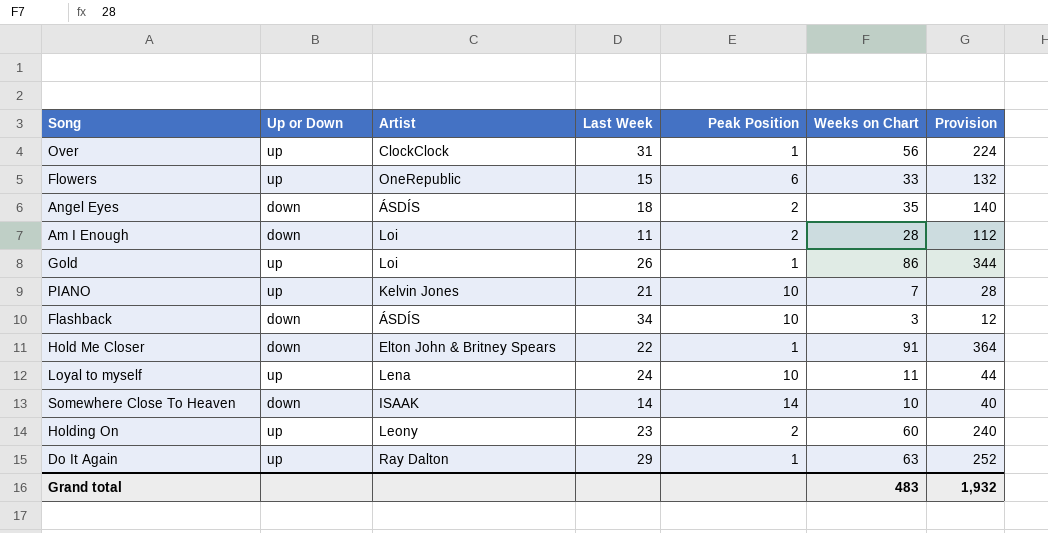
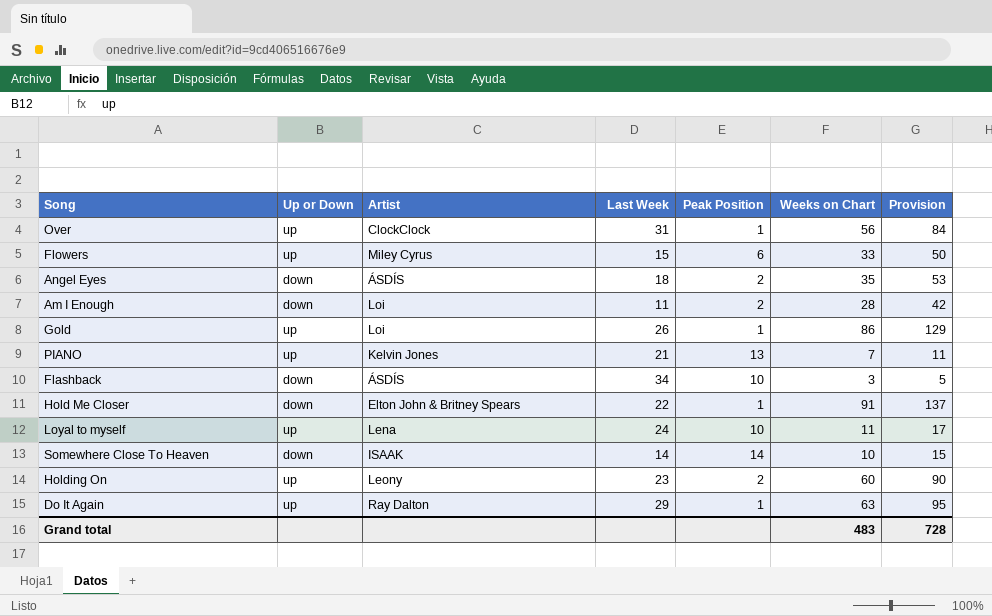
column Provision | formula: [Weeks on Chart] * 4 -> [Weeks on Chart] * 1.5
Flowers | Artist: OneRepublic -> Miley Cyrus
PIANO | Peak Position: 10 -> 13
Grand total | Provision: 1,932 -> 728

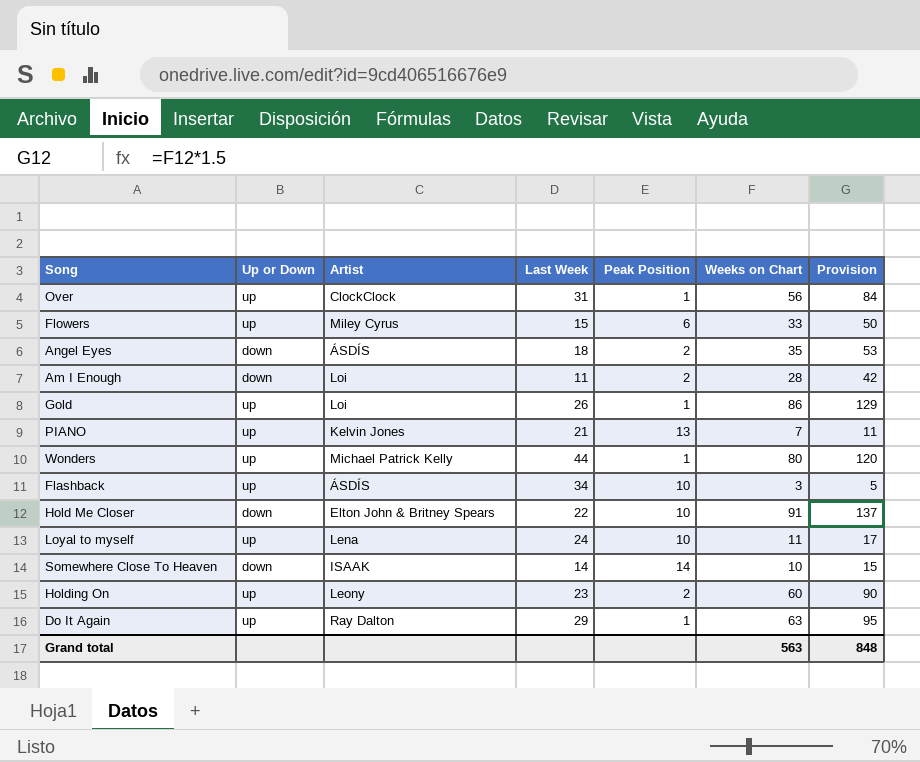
row Wonders: none -> up | Michael Patrick Kelly | 44 | 1 | 80 | 120
Flashback | Up or Down: down -> up
Hold Me Closer | Peak Position: 1 -> 10
Grand total | Weeks on Chart: 483 -> 563
Grand total | Provision: 728 -> 848

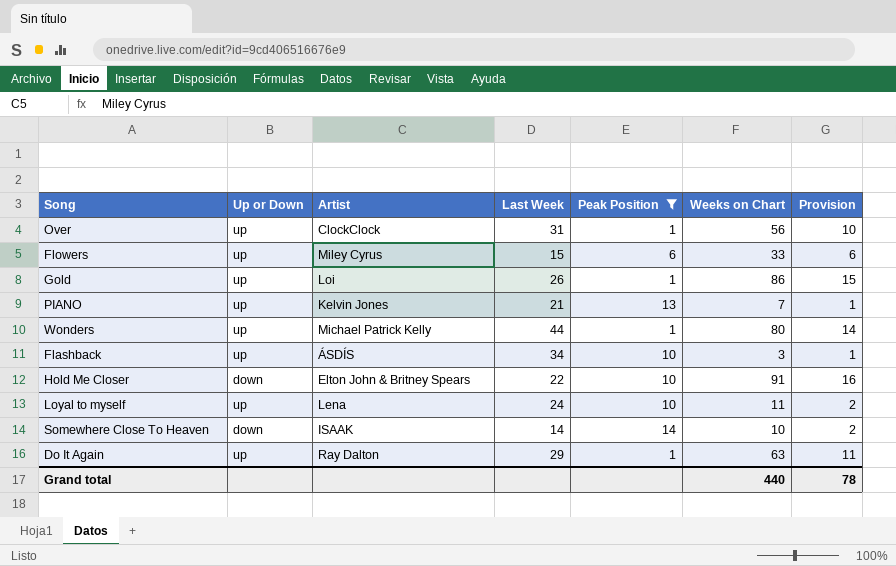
filter: none -> Peak Position != 2
column Provision | formula: [Weeks on Chart] * 1.5 -> [Weeks on Chart] * 0.18
Grand total | Weeks on Chart: 563 -> 440
Grand total | Provision: 848 -> 78

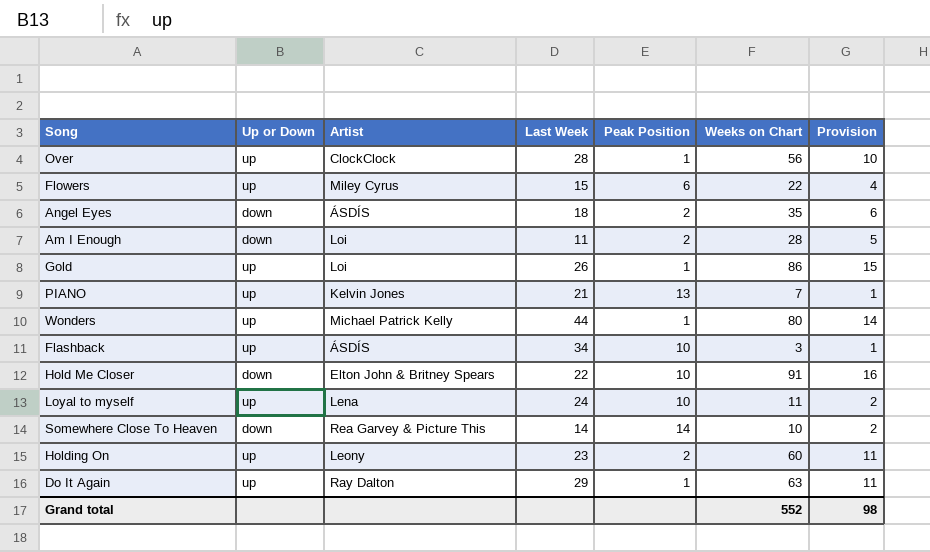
filter: Peak Position != 2 -> none
Over | Last Week: 31 -> 28
Flowers | Weeks on Chart: 33 -> 22
Flowers | Provision: 6 -> 4
Somewhere Close To Heaven | Artist: ISAAK -> Rea Garvey & Picture This
Grand total | Weeks on Chart: 440 -> 552
Grand total | Provision: 78 -> 98

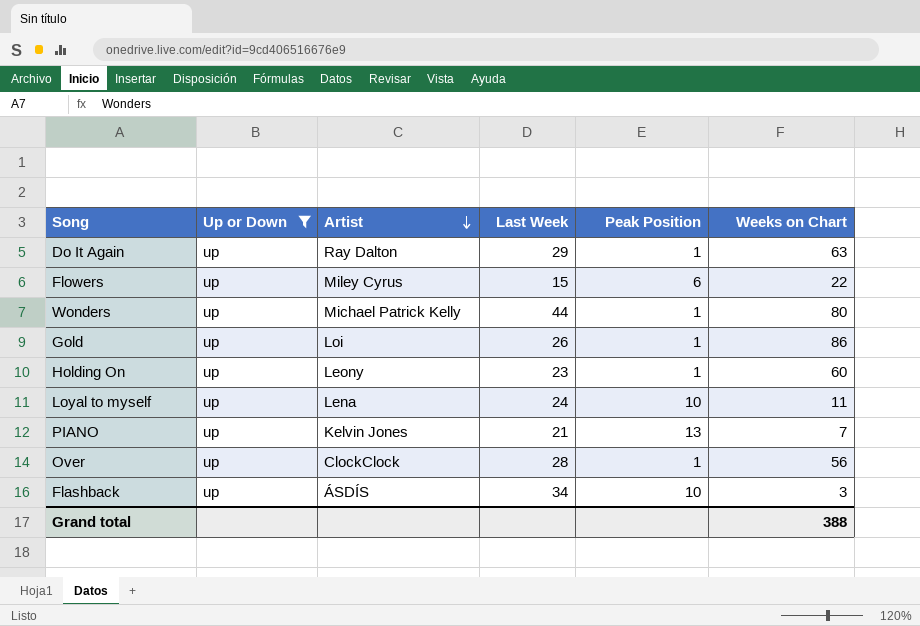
filter: none -> Up or Down = up
row order: none -> Artist descending
column Provision | formula: [Weeks on Chart] * 0.18 -> none
Holding On | Peak Position: 2 -> 1
Grand total | Weeks on Chart: 552 -> 388

